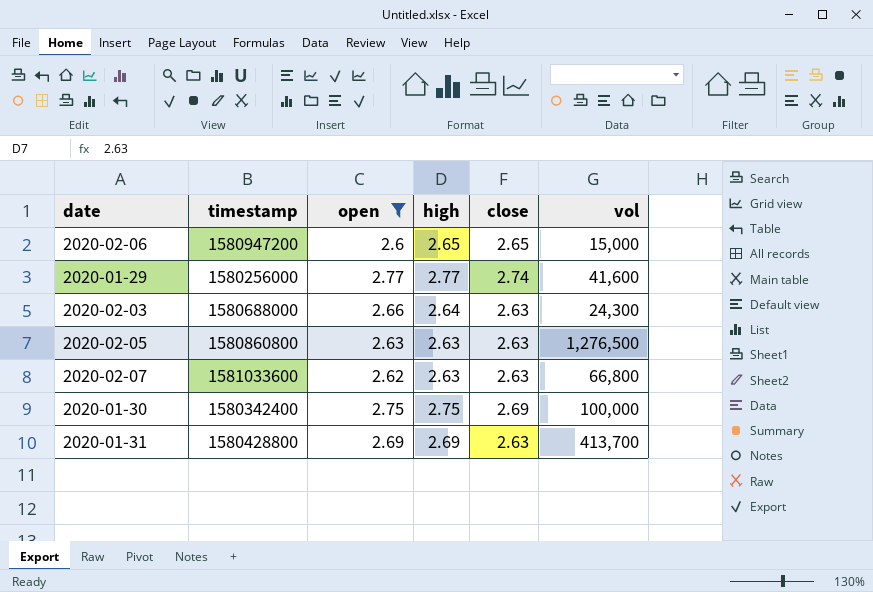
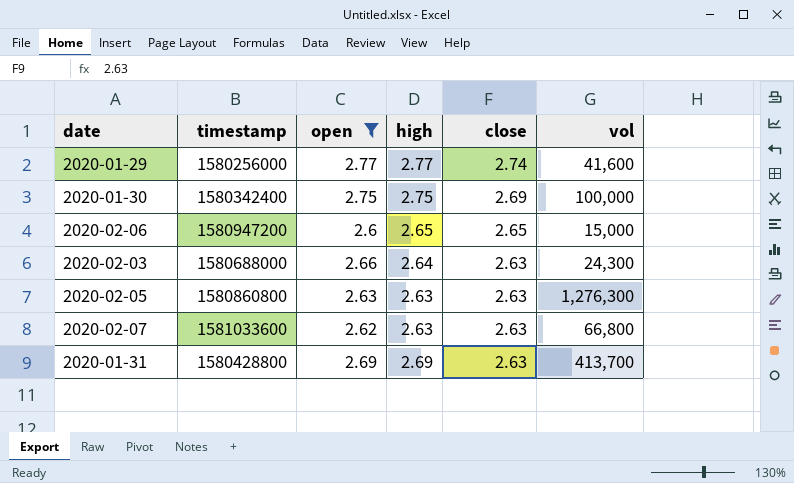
row order: none -> close descending
2020-02-05 | vol: 1,276,500 -> 1,276,300

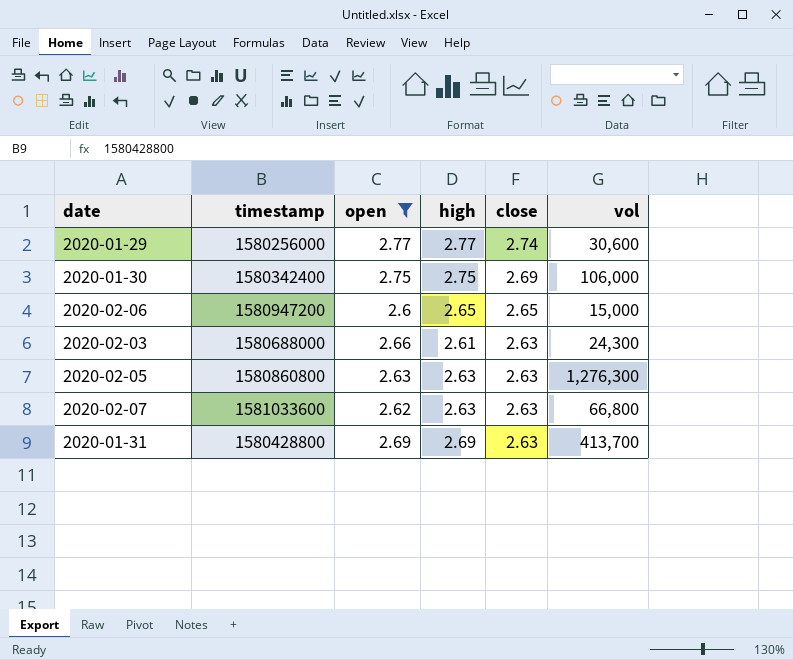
2020-01-29 | vol: 41,600 -> 30,600
2020-01-30 | vol: 100,000 -> 106,000
2020-02-03 | high: 2.64 -> 2.61

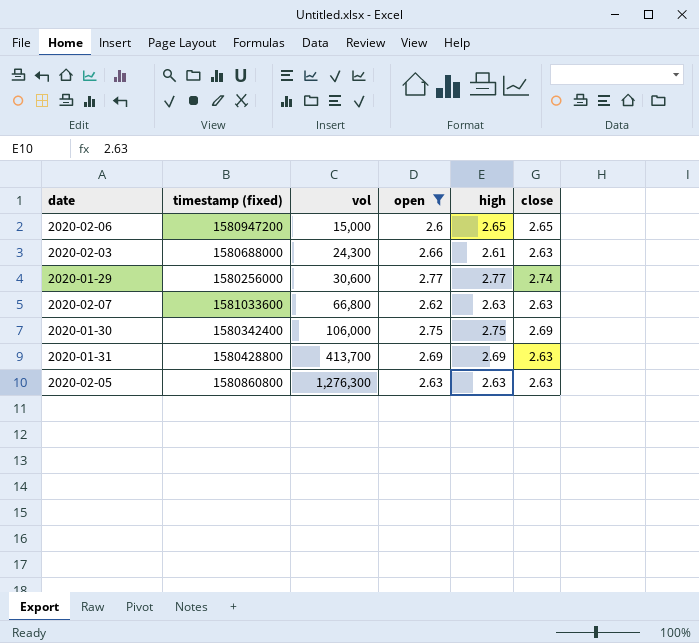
row order: close descending -> vol ascending
column name: timestamp -> timestamp (fixed)
column vol | position: 6 -> 3

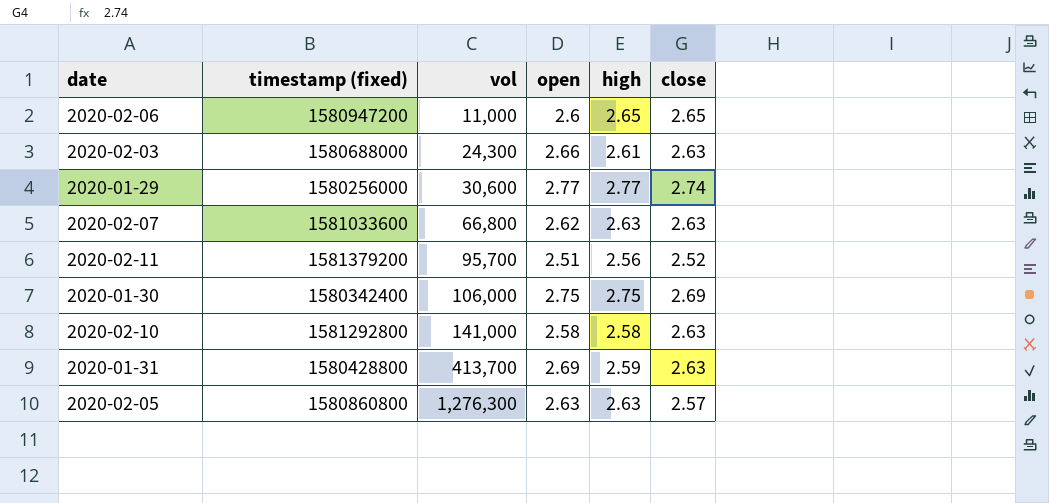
filter: open >= 2.6 -> none
2020-02-06 | vol: 15,000 -> 11,000
2020-01-31 | high: 2.69 -> 2.59
2020-02-05 | close: 2.63 -> 2.57

